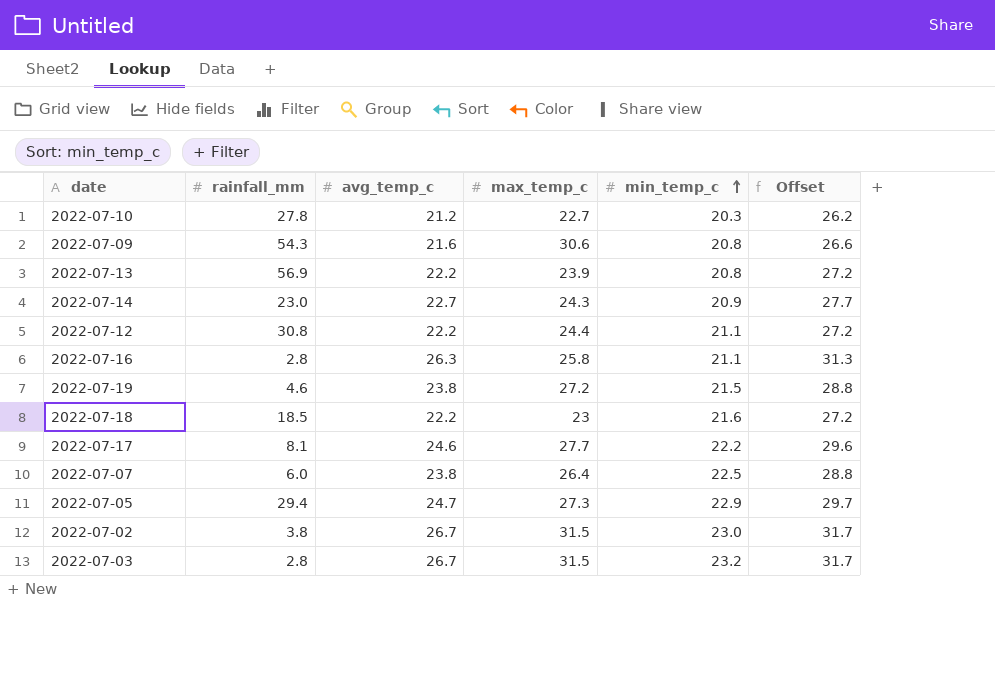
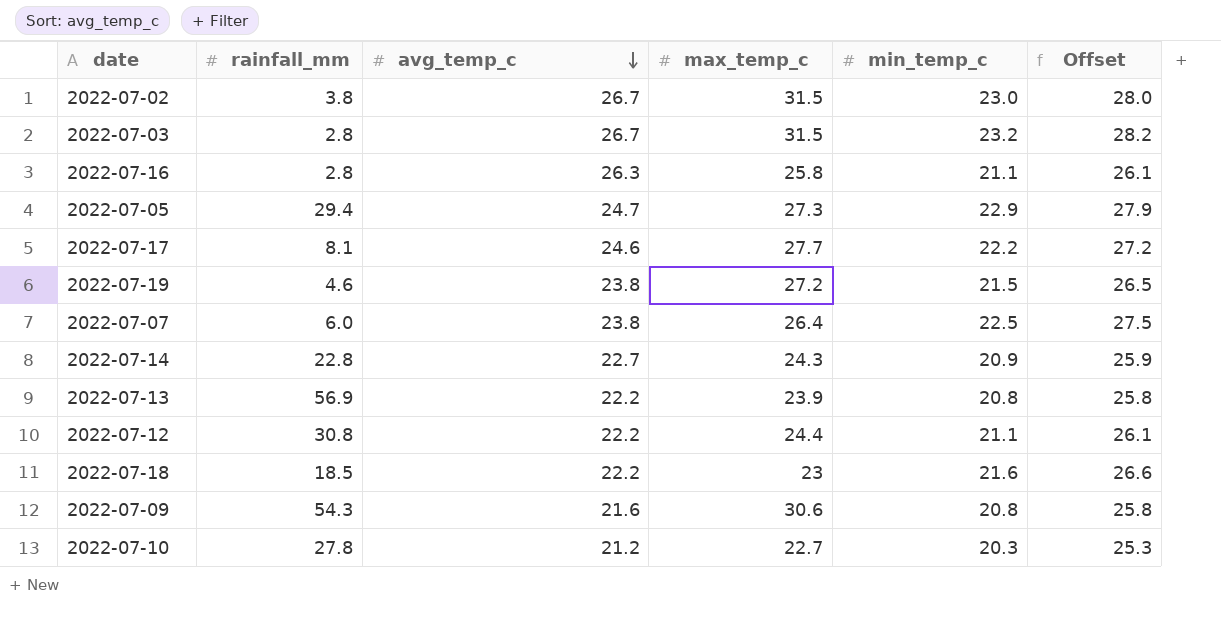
row order: min_temp_c ascending -> avg_temp_c descending
column Offset | formula: [avg_temp_c] + 5 -> [min_temp_c] + 5
2022-07-14 | rainfall_mm: 23.0 -> 22.8

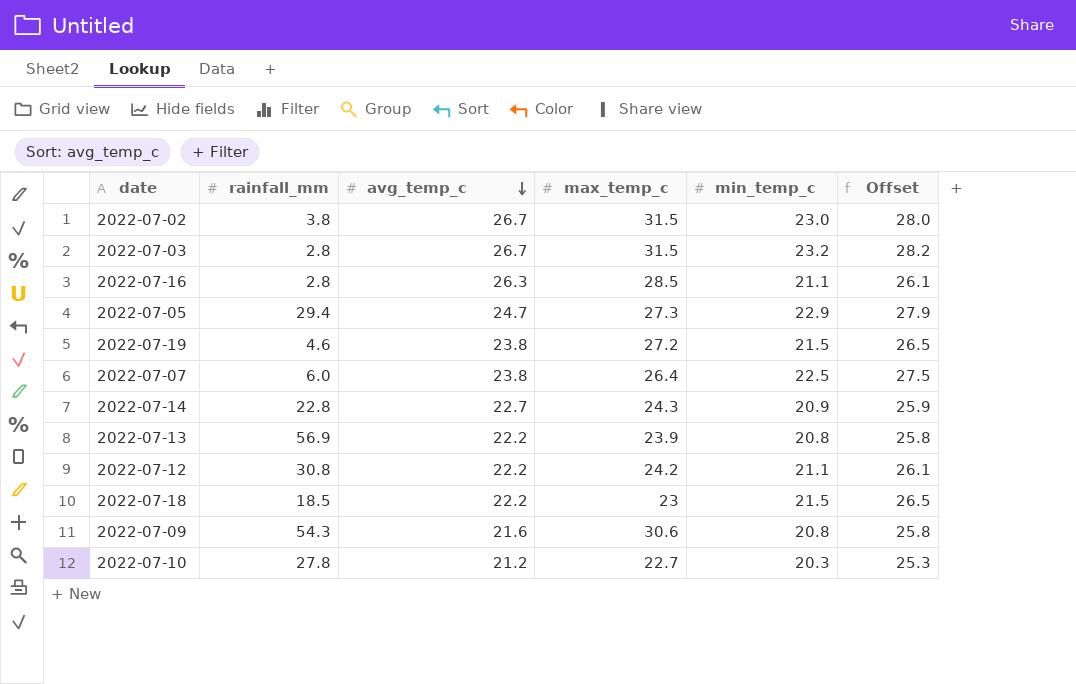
row 2022-07-17: 8.1 | 24.6 | 27.7 | 22.2 | 27.2 -> none
2022-07-16 | max_temp_c: 25.8 -> 28.5
2022-07-12 | max_temp_c: 24.4 -> 24.2
2022-07-18 | min_temp_c: 21.6 -> 21.5
2022-07-18 | Offset: 26.6 -> 26.5

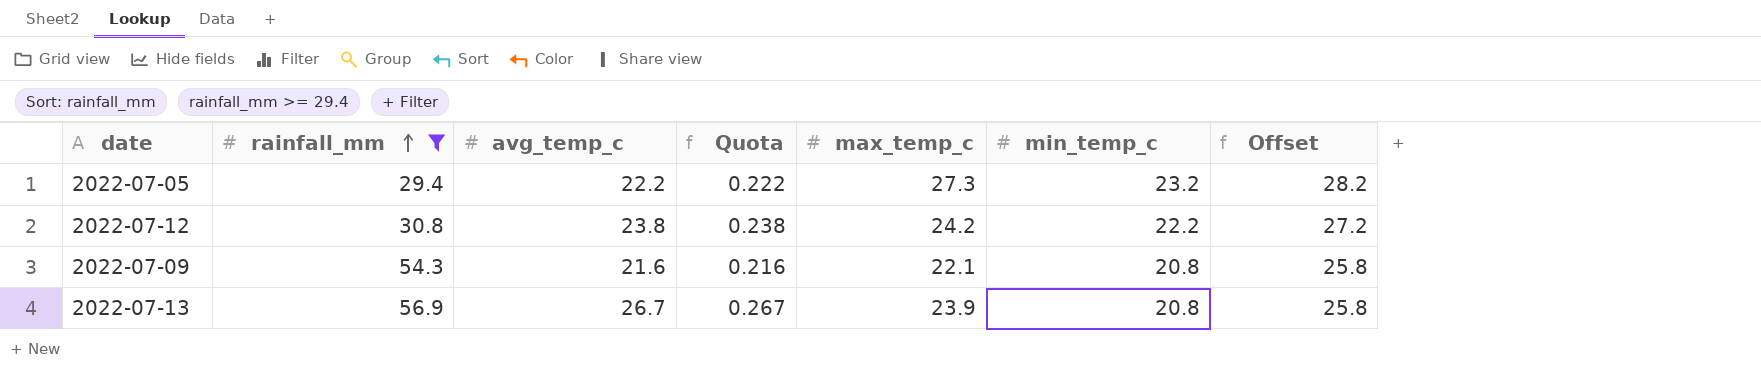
filter: none -> rainfall_mm >= 29.4
row order: avg_temp_c descending -> rainfall_mm ascending
column Quota | formula: none -> [avg_temp_c] * 0.01
2022-07-05 | avg_temp_c: 24.7 -> 22.2
2022-07-05 | min_temp_c: 22.9 -> 23.2
2022-07-05 | Offset: 27.9 -> 28.2
2022-07-12 | avg_temp_c: 22.2 -> 23.8
2022-07-12 | min_temp_c: 21.1 -> 22.2
2022-07-12 | Offset: 26.1 -> 27.2
2022-07-09 | max_temp_c: 30.6 -> 22.1
2022-07-13 | avg_temp_c: 22.2 -> 26.7

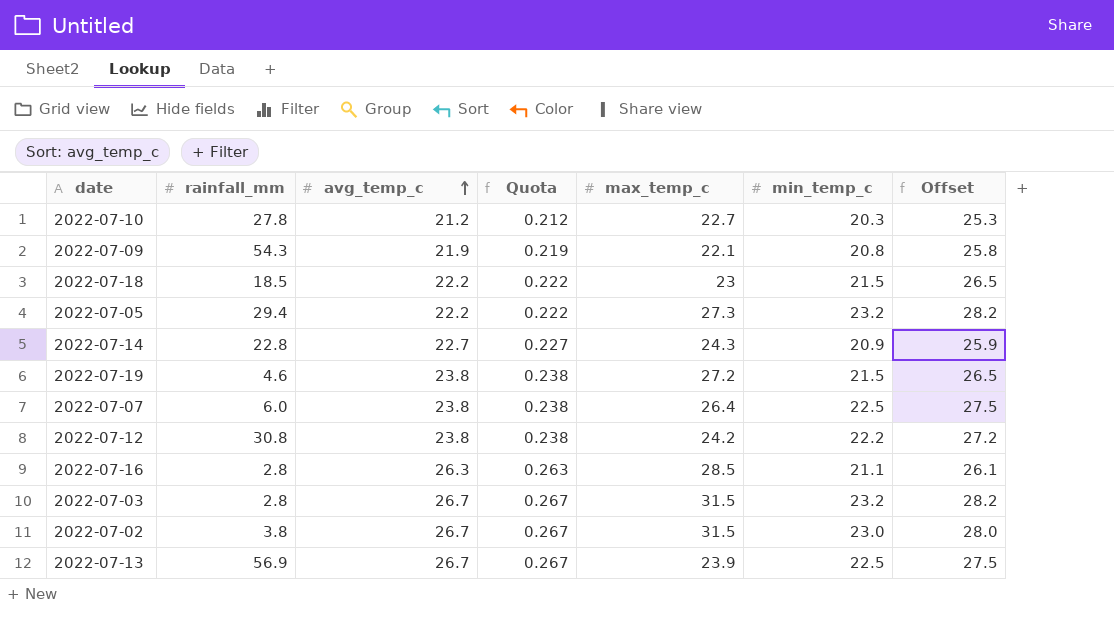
filter: rainfall_mm >= 29.4 -> none
row order: rainfall_mm ascending -> avg_temp_c ascending
2022-07-09 | avg_temp_c: 21.6 -> 21.9
2022-07-09 | Quota: 0.216 -> 0.219
2022-07-13 | min_temp_c: 20.8 -> 22.5
2022-07-13 | Offset: 25.8 -> 27.5

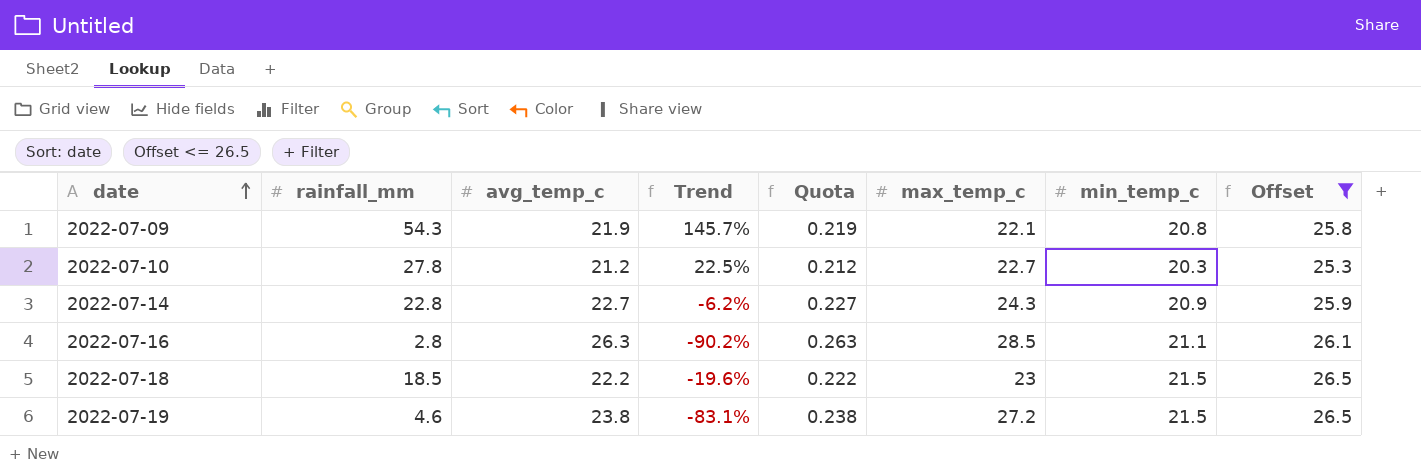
filter: none -> Offset <= 26.5
row order: avg_temp_c ascending -> date ascending
column Trend | formula: none -> ([rainfall_mm] - [max_temp_c]) / [max_temp_c]

